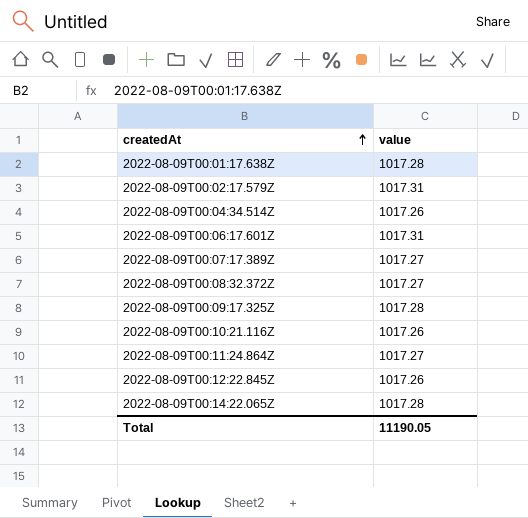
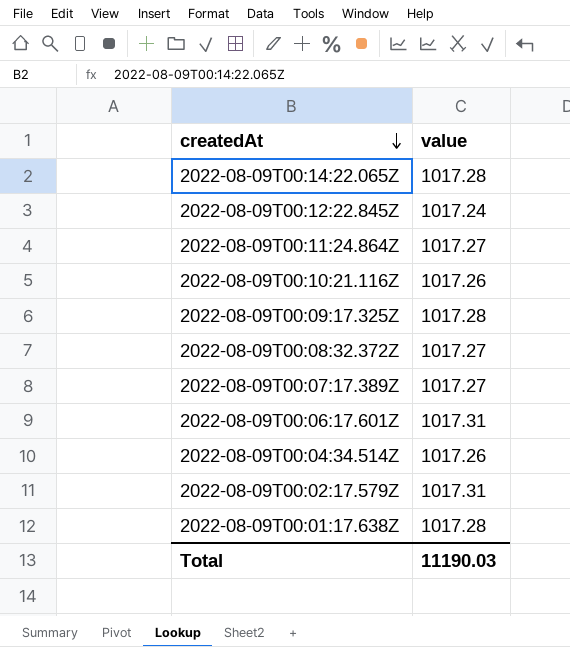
row order: createdAt ascending -> createdAt descending
2022-08-09T00:12:22.845Z | value: 1017.26 -> 1017.24
Total | value: 11190.05 -> 11190.03

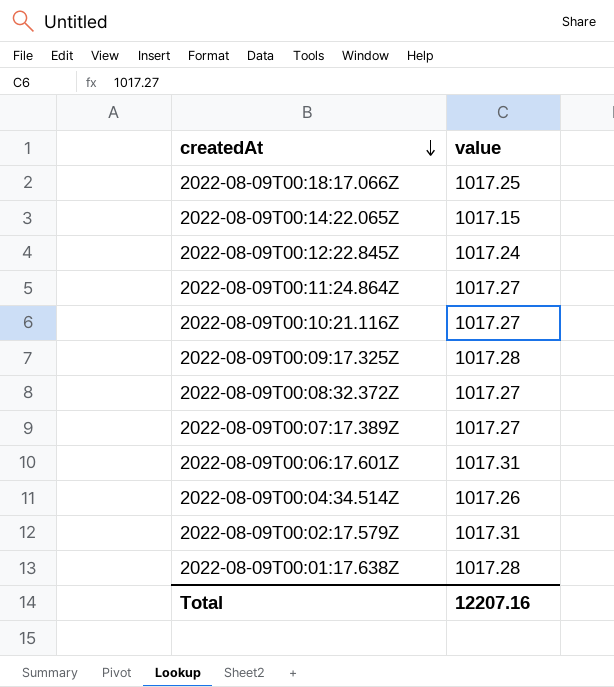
row 2022-08-09T00:18:17.066Z: none -> 1017.25
2022-08-09T00:14:22.065Z | value: 1017.28 -> 1017.15
2022-08-09T00:10:21.116Z | value: 1017.26 -> 1017.27
Total | value: 11190.03 -> 12207.16

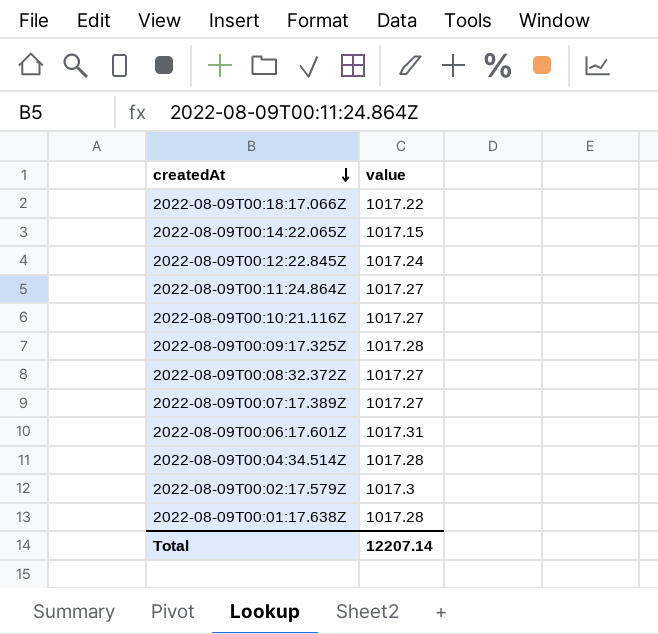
2022-08-09T00:18:17.066Z | value: 1017.25 -> 1017.22
2022-08-09T00:04:34.514Z | value: 1017.26 -> 1017.28
2022-08-09T00:02:17.579Z | value: 1017.31 -> 1017.3
Total | value: 12207.16 -> 12207.14

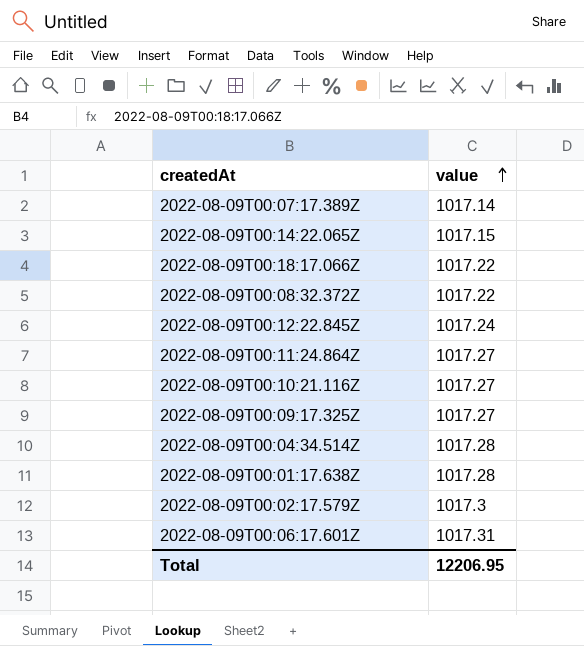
row order: createdAt descending -> value ascending
2022-08-09T00:07:17.389Z | value: 1017.27 -> 1017.14
2022-08-09T00:08:32.372Z | value: 1017.27 -> 1017.22
2022-08-09T00:09:17.325Z | value: 1017.28 -> 1017.27
Total | value: 12207.14 -> 12206.95

